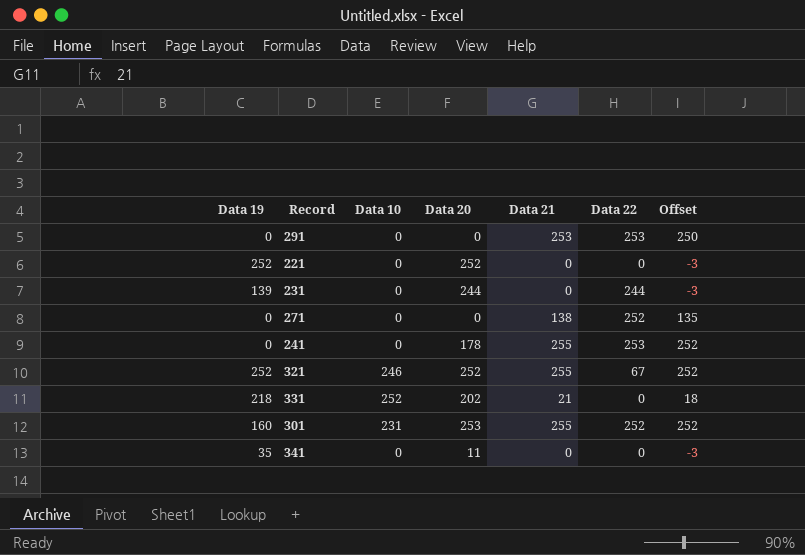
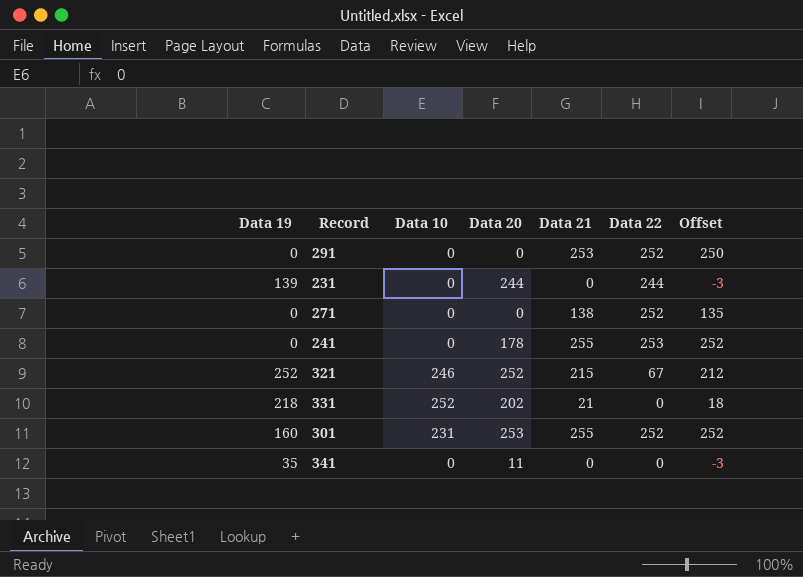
row 221: 252 | 0 | 252 | 0 | 0 | -3 -> none
291 | Data 22: 253 -> 252
321 | Data 21: 255 -> 215
321 | Offset: 252 -> 212

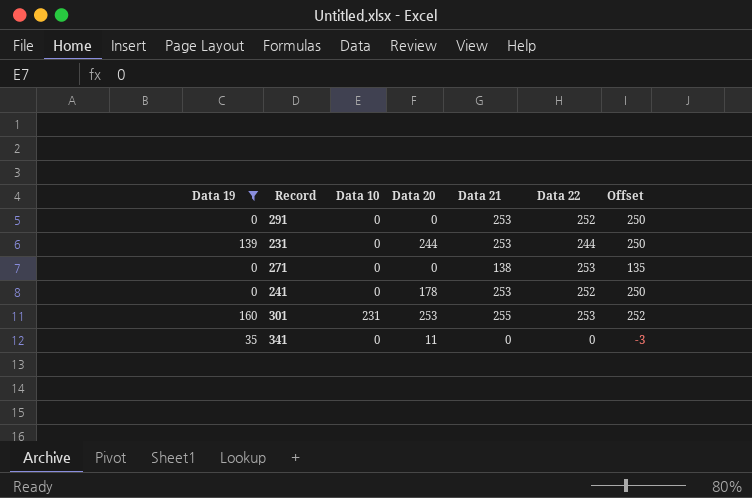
filter: none -> Data 19 <= 160
231 | Data 21: 0 -> 253
231 | Offset: -3 -> 250
271 | Data 22: 252 -> 253
241 | Data 21: 255 -> 253
241 | Data 22: 253 -> 252
241 | Offset: 252 -> 250
301 | Data 22: 252 -> 253

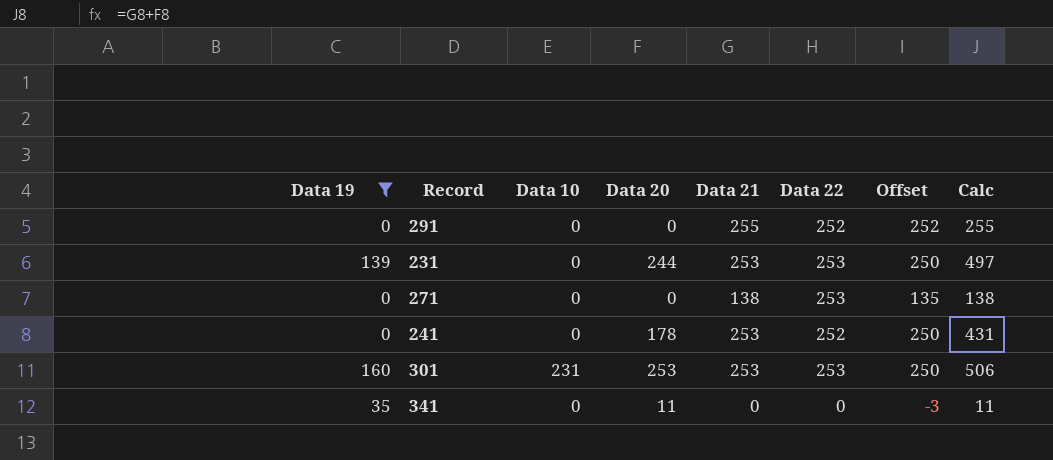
column Calc | formula: none -> [Data 20] + [Data 21]
291 | Data 21: 253 -> 255
291 | Offset: 250 -> 252
231 | Data 22: 244 -> 253
301 | Data 21: 255 -> 253
301 | Offset: 252 -> 250

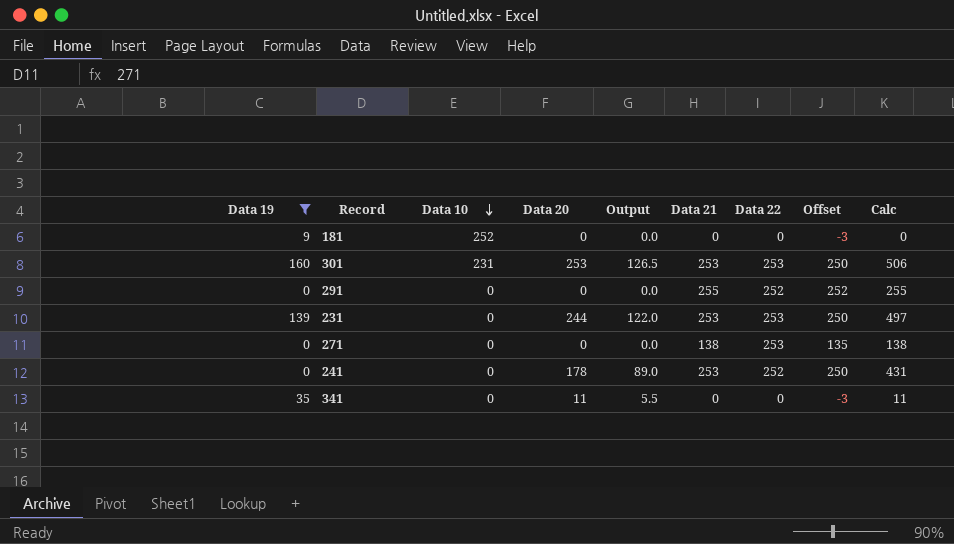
row order: none -> Data 10 descending
column Output | formula: none -> [Data 20] * 0.5
row 181: none -> 9 | 252 | 0 | 0.0 | 0 | 0 | -3 | 0

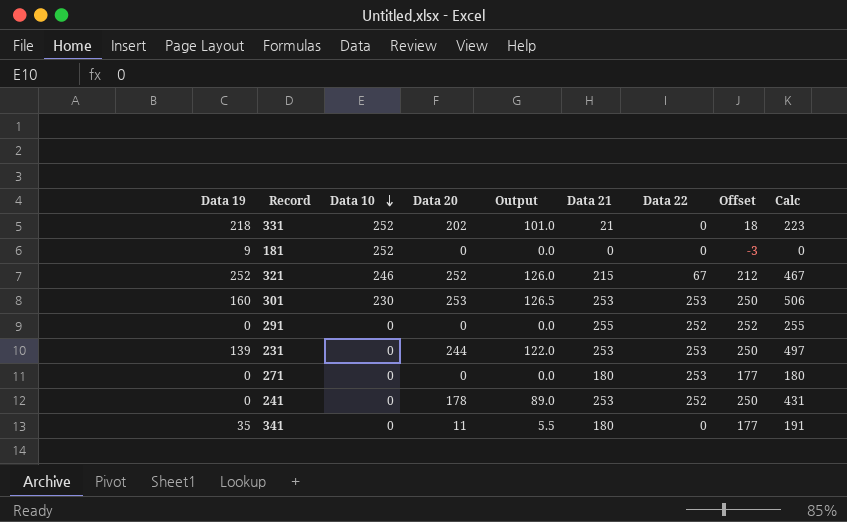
filter: Data 19 <= 160 -> none
301 | Data 10: 231 -> 230
271 | Data 21: 138 -> 180
271 | Offset: 135 -> 177
271 | Calc: 138 -> 180
341 | Data 21: 0 -> 180
341 | Offset: -3 -> 177
341 | Calc: 11 -> 191

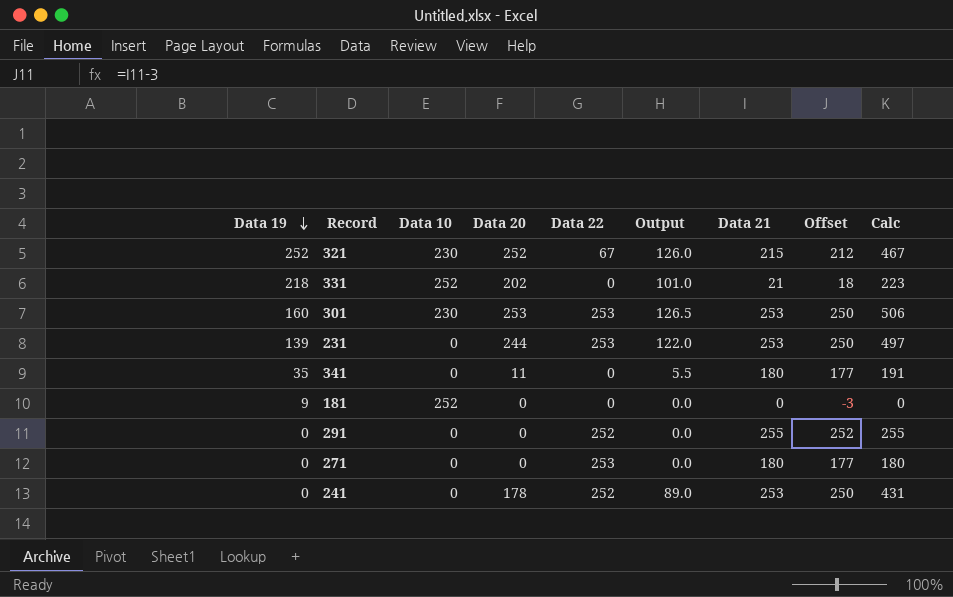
row order: Data 10 descending -> Data 19 descending
column Data 22 | position: 7 -> 5
321 | Data 10: 246 -> 230

